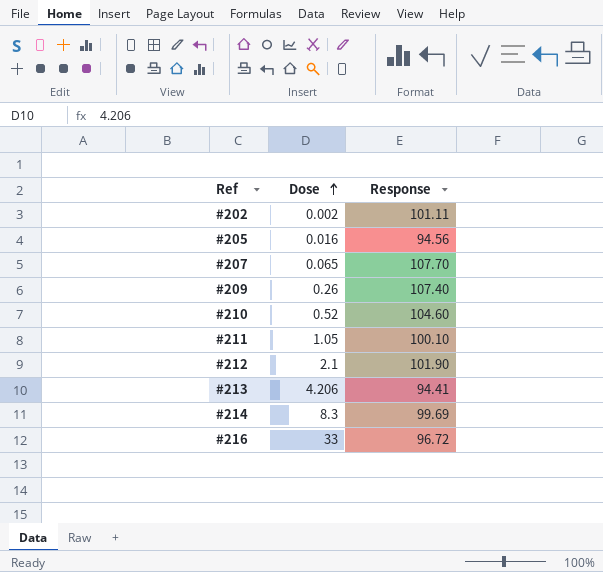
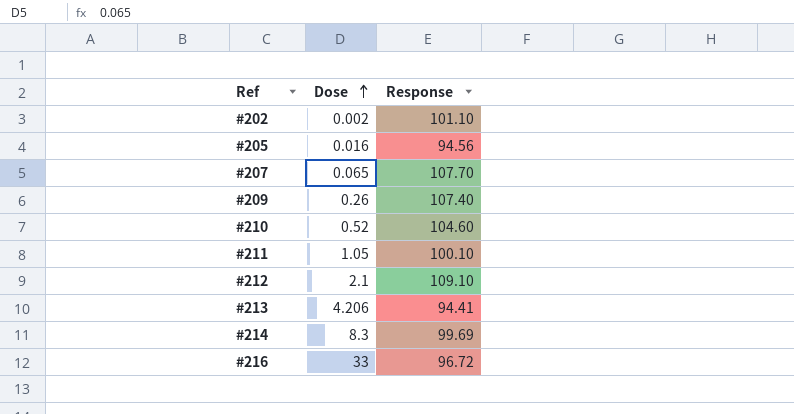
#202 | Response: 101.11 -> 101.10
#212 | Response: 101.90 -> 109.10

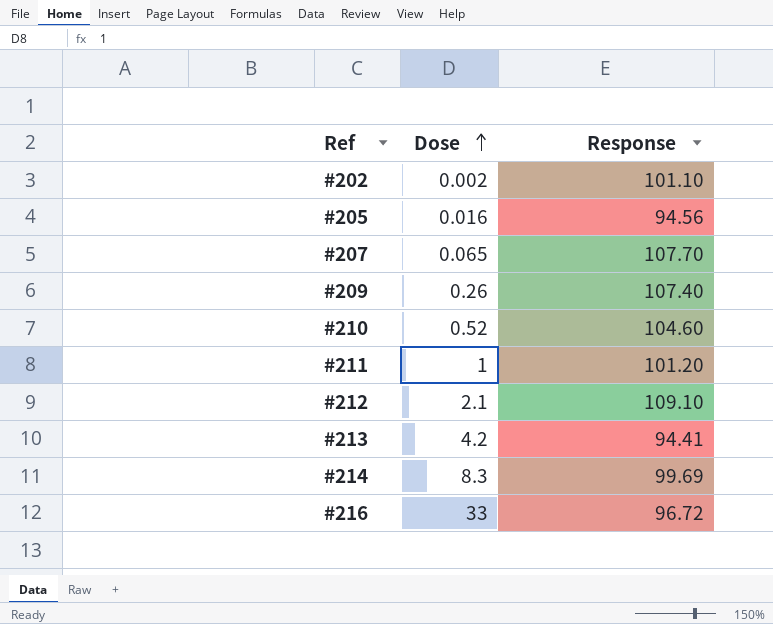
#211 | Dose: 1.05 -> 1
#211 | Response: 100.10 -> 101.20
#213 | Dose: 4.206 -> 4.2

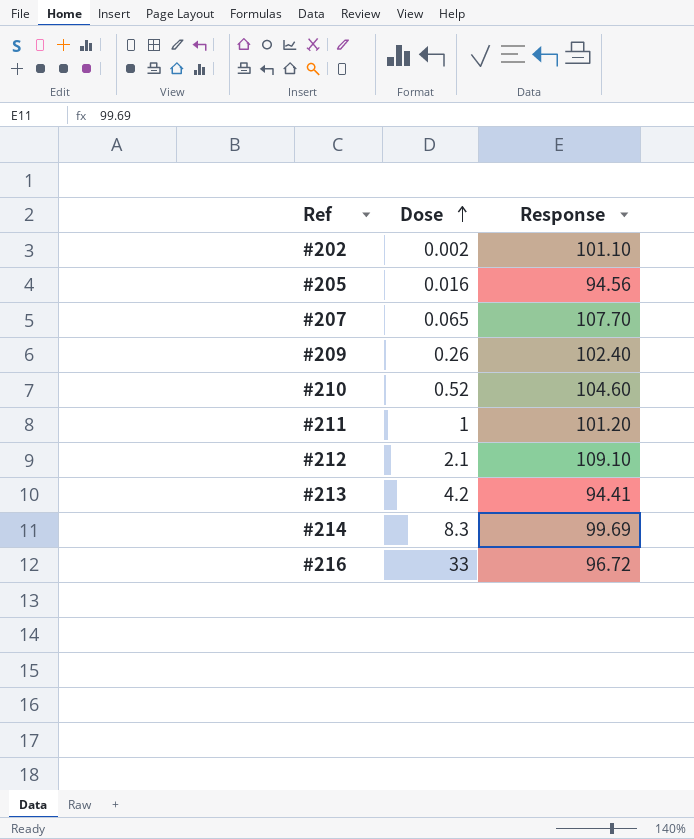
#209 | Response: 107.40 -> 102.40

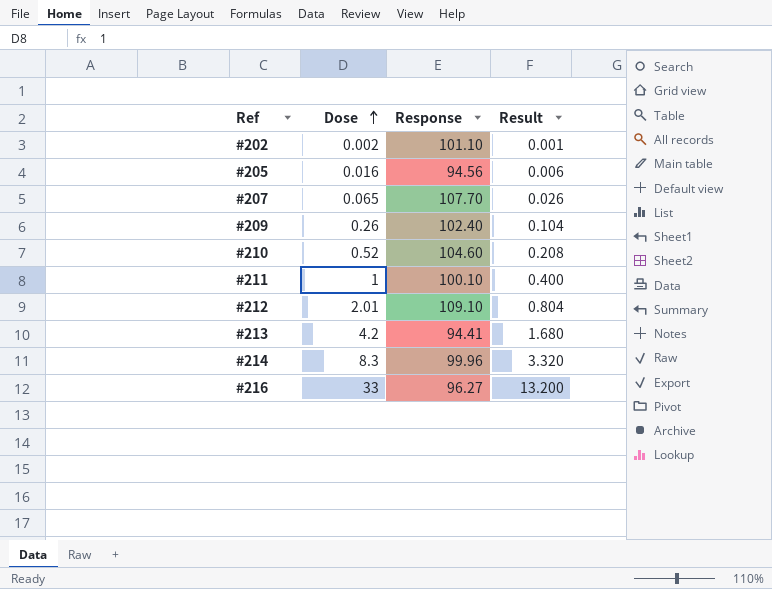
column Result | formula: none -> [Dose] * 0.4
#211 | Response: 101.20 -> 100.10
#212 | Dose: 2.1 -> 2.01
#214 | Response: 99.69 -> 99.96
#216 | Response: 96.72 -> 96.27

